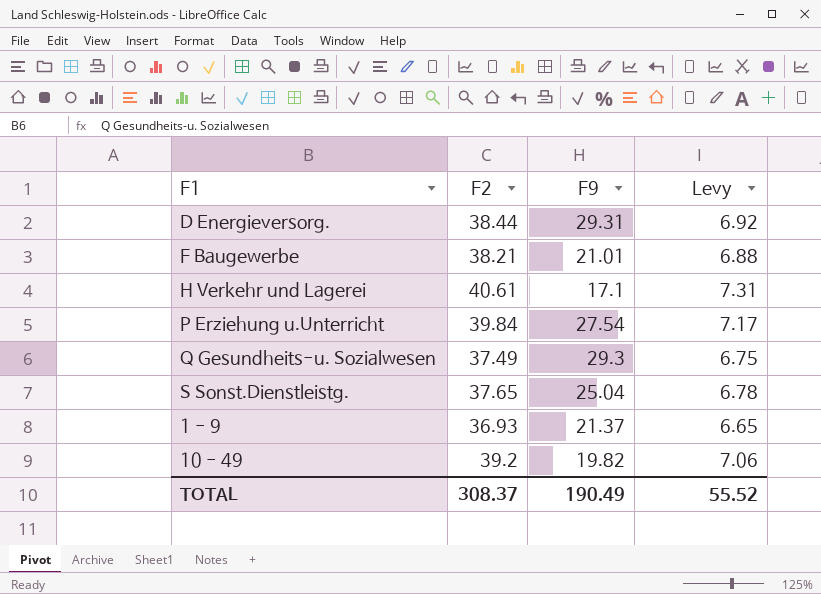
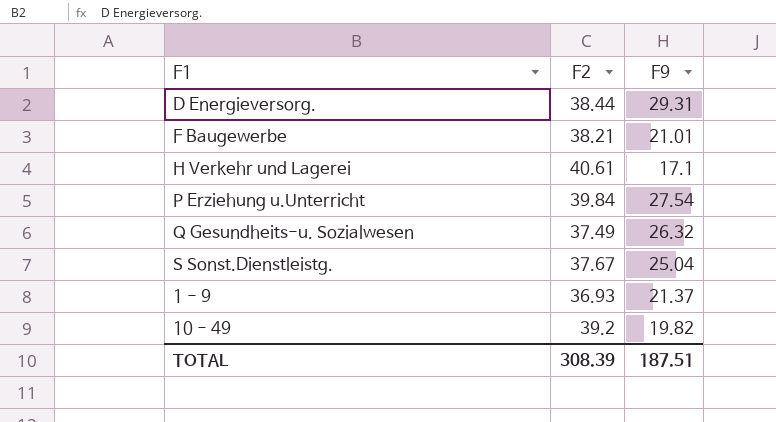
column Levy | formula: [F2] * 0.18 -> none
Q Gesundheits-u. Sozialwesen | F9: 29.3 -> 26.32
S Sonst.Dienstleistg. | F2: 37.65 -> 37.67
TOTAL | F2: 308.37 -> 308.39
TOTAL | F9: 190.49 -> 187.51

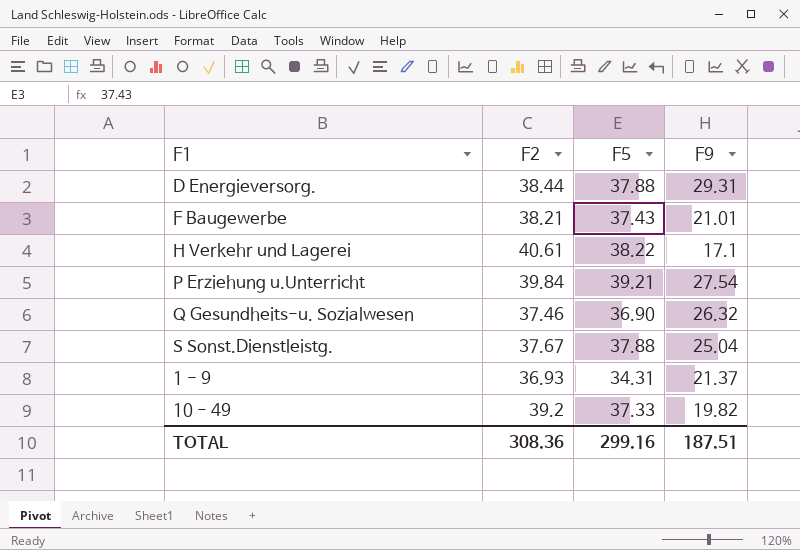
column F5 | position: none -> 3
Q Gesundheits-u. Sozialwesen | F2: 37.49 -> 37.46
TOTAL | F2: 308.39 -> 308.36

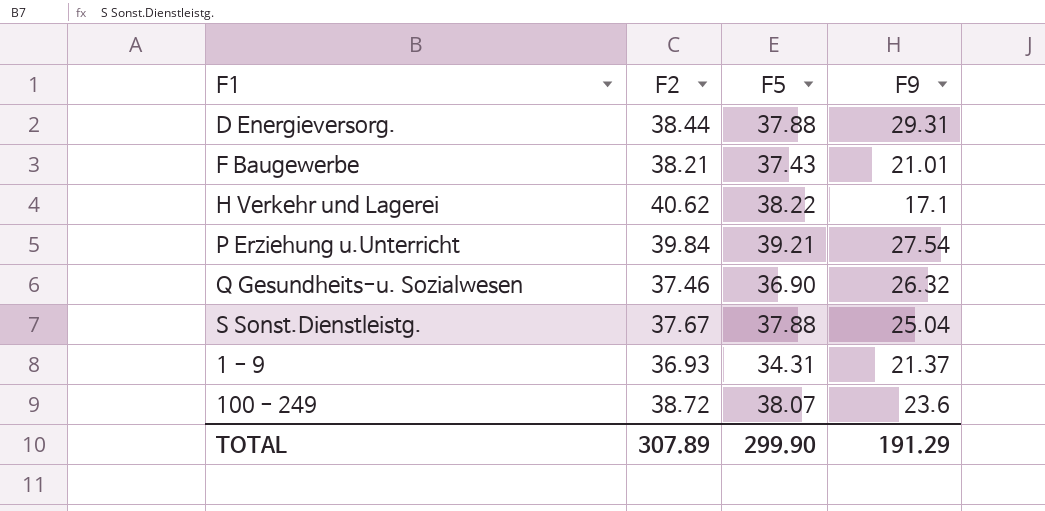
row 10 - 49: 39.2 | 37.33 | 19.82 -> none
H Verkehr und Lagerei | F2: 40.61 -> 40.62
row 100 - 249: none -> 38.72 | 38.07 | 23.6
TOTAL | F2: 308.36 -> 307.89
TOTAL | F5: 299.16 -> 299.90
TOTAL | F9: 187.51 -> 191.29

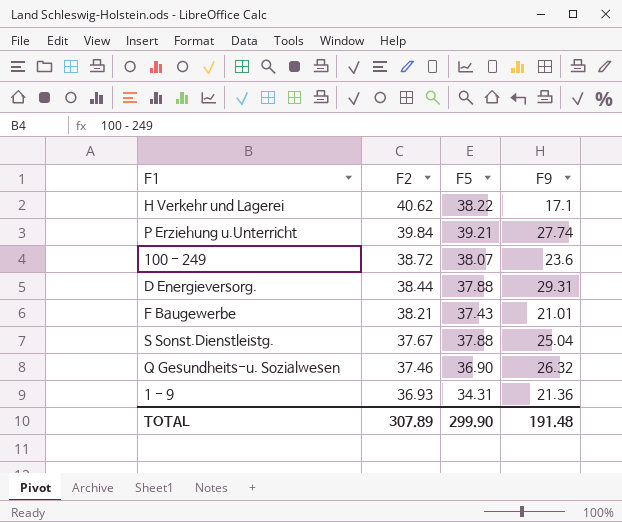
row order: none -> F2 descending
P Erziehung u.Unterricht | F9: 27.54 -> 27.74
1 - 9 | F9: 21.37 -> 21.36
TOTAL | F9: 191.29 -> 191.48

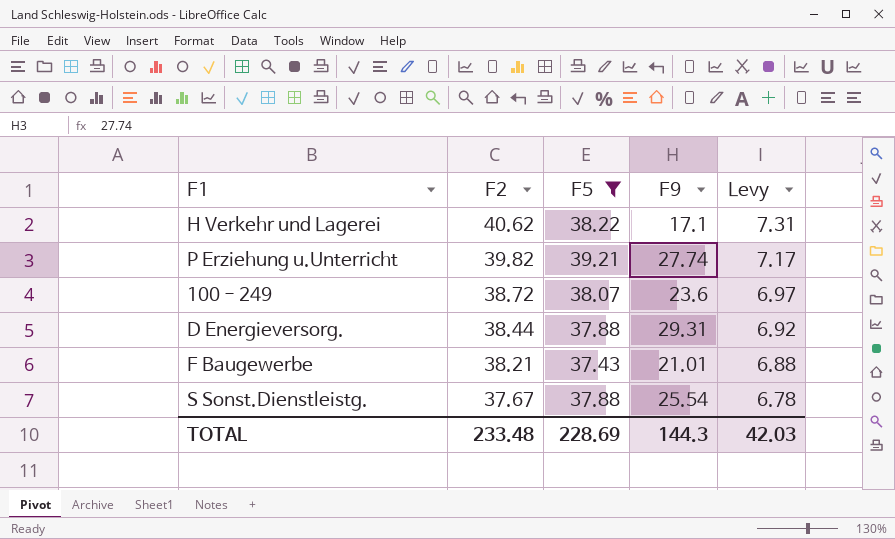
filter: none -> F5 >= 37.43
column Levy | formula: none -> [F2] * 0.18
P Erziehung u.Unterricht | F2: 39.84 -> 39.82
S Sonst.Dienstleistg. | F9: 25.04 -> 25.54
TOTAL | F2: 307.89 -> 233.48
TOTAL | F5: 299.90 -> 228.69
TOTAL | F9: 191.48 -> 144.3

